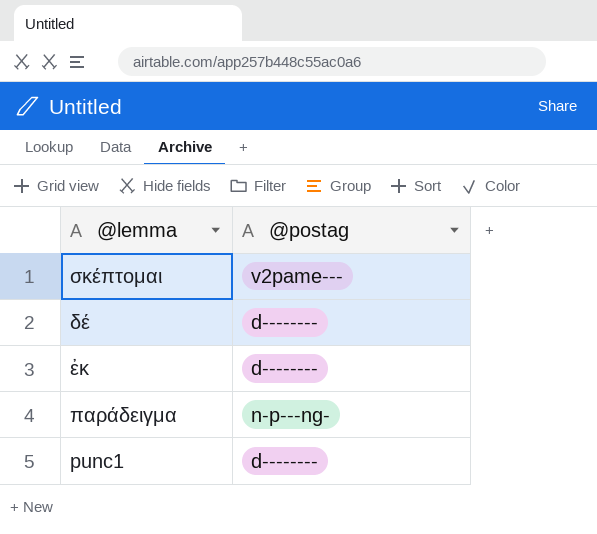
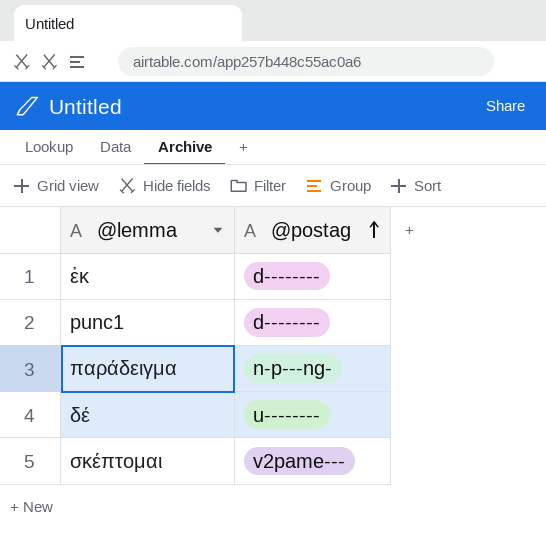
row order: none -> @postag ascending
δέ | @postag: d-------- -> u--------

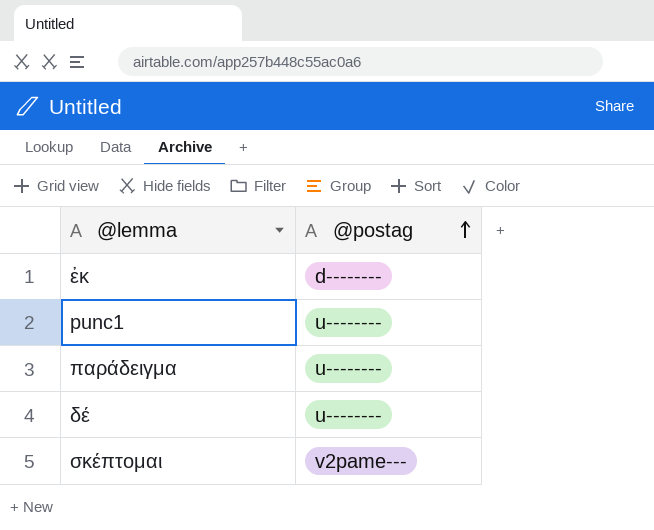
punc1 | @postag: d-------- -> u--------
παράδειγμα | @postag: n-p---ng- -> u--------

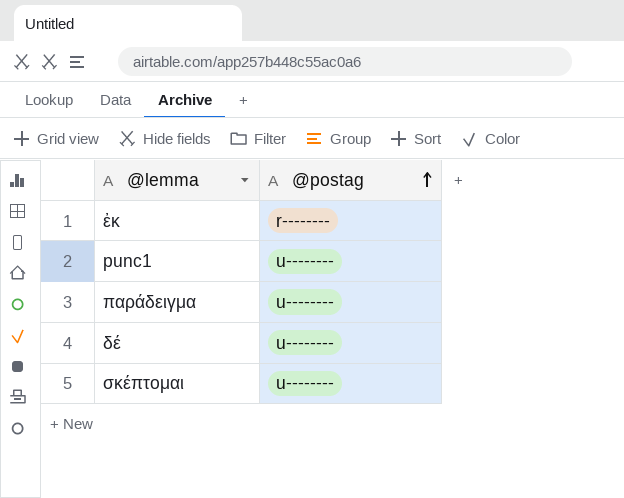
ἐκ | @postag: d-------- -> r--------
σκέπτομαι | @postag: v2pame--- -> u--------

